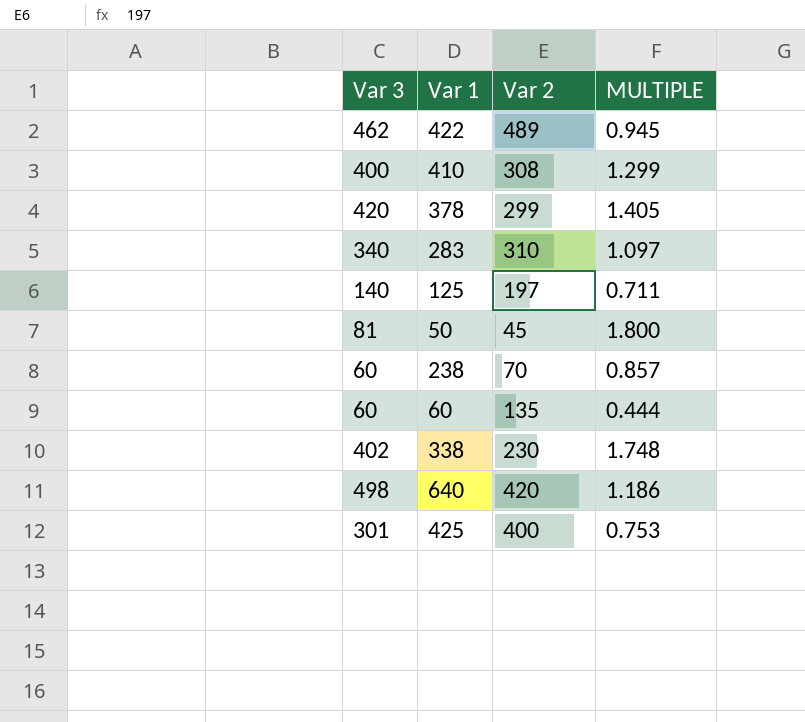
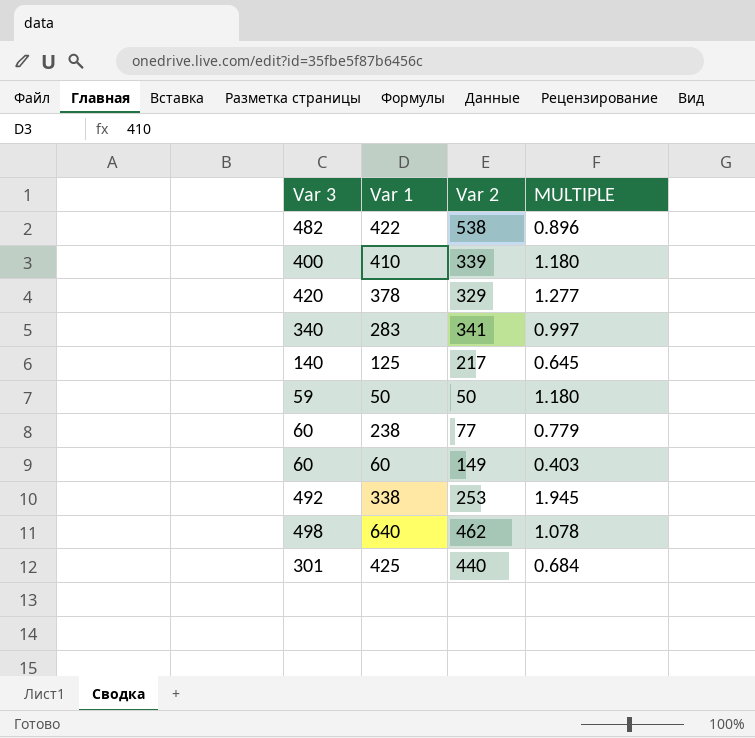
422 | Var 3: 462 -> 482
422 | Var 2: 489 -> 538
422 | MULTIPLE: 0.945 -> 0.896
410 | Var 2: 308 -> 339
410 | MULTIPLE: 1.299 -> 1.180
378 | Var 2: 299 -> 329
378 | MULTIPLE: 1.405 -> 1.277
283 | Var 2: 310 -> 341
283 | MULTIPLE: 1.097 -> 0.997
125 | Var 2: 197 -> 217
125 | MULTIPLE: 0.711 -> 0.645
50 | Var 3: 81 -> 59
50 | Var 2: 45 -> 50
50 | MULTIPLE: 1.800 -> 1.180
238 | Var 2: 70 -> 77
238 | MULTIPLE: 0.857 -> 0.779
60 | Var 2: 135 -> 149
60 | MULTIPLE: 0.444 -> 0.403
338 | Var 3: 402 -> 492
338 | Var 2: 230 -> 253
338 | MULTIPLE: 1.748 -> 1.945
640 | Var 2: 420 -> 462
640 | MULTIPLE: 1.186 -> 1.078
425 | Var 2: 400 -> 440
425 | MULTIPLE: 0.753 -> 0.684

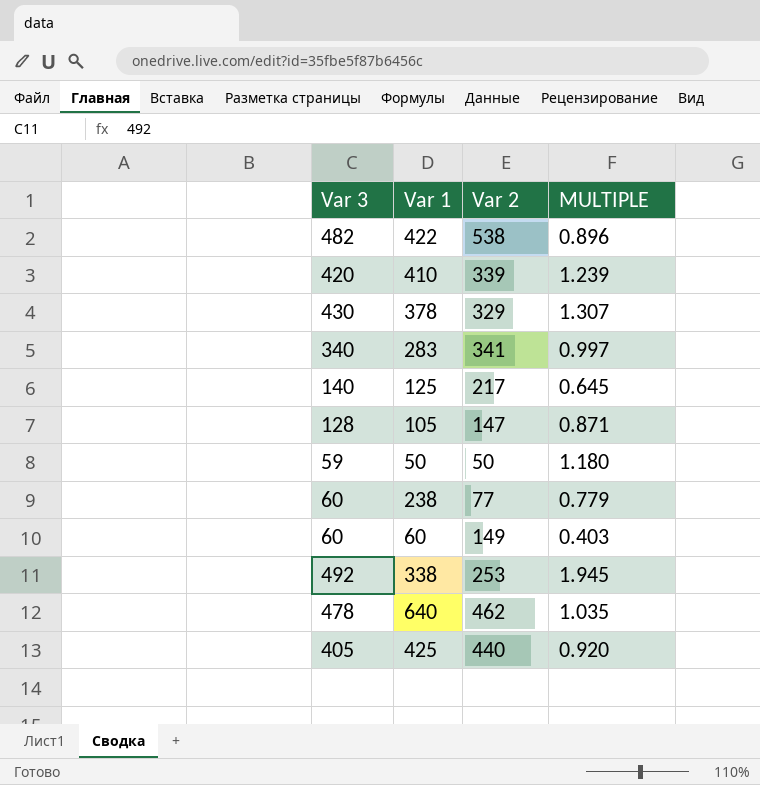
410 | Var 3: 400 -> 420
410 | MULTIPLE: 1.180 -> 1.239
378 | Var 3: 420 -> 430
378 | MULTIPLE: 1.277 -> 1.307
row 105: none -> 128 | 147 | 0.871
640 | Var 3: 498 -> 478
640 | MULTIPLE: 1.078 -> 1.035
425 | Var 3: 301 -> 405
425 | MULTIPLE: 0.684 -> 0.920

